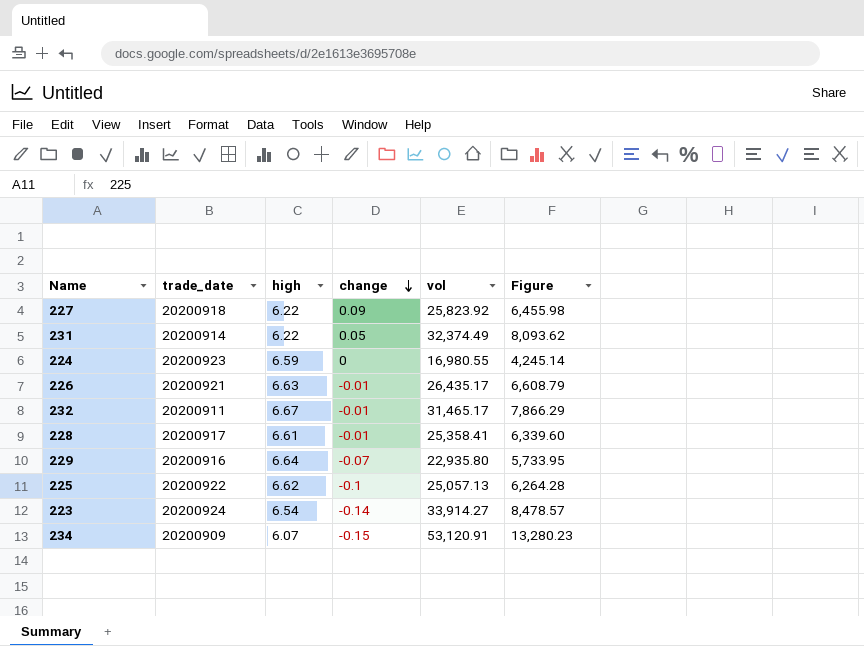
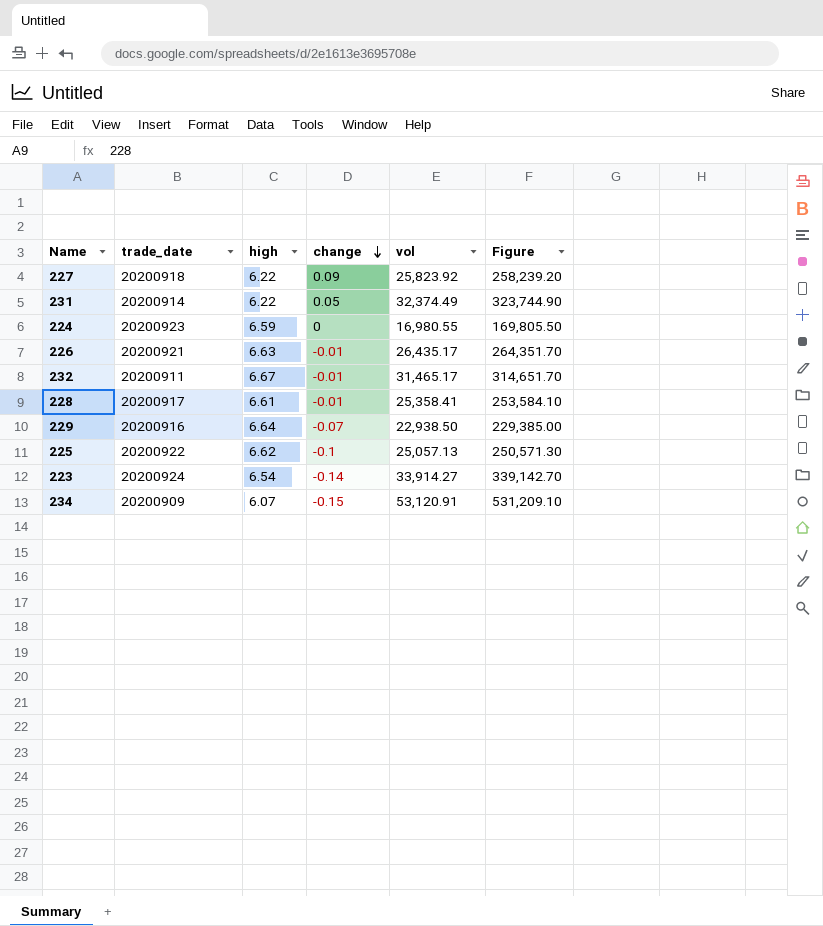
column Figure | formula: [vol] * 0.25 -> [vol] * 10
229 | vol: 22,935.80 -> 22,938.50

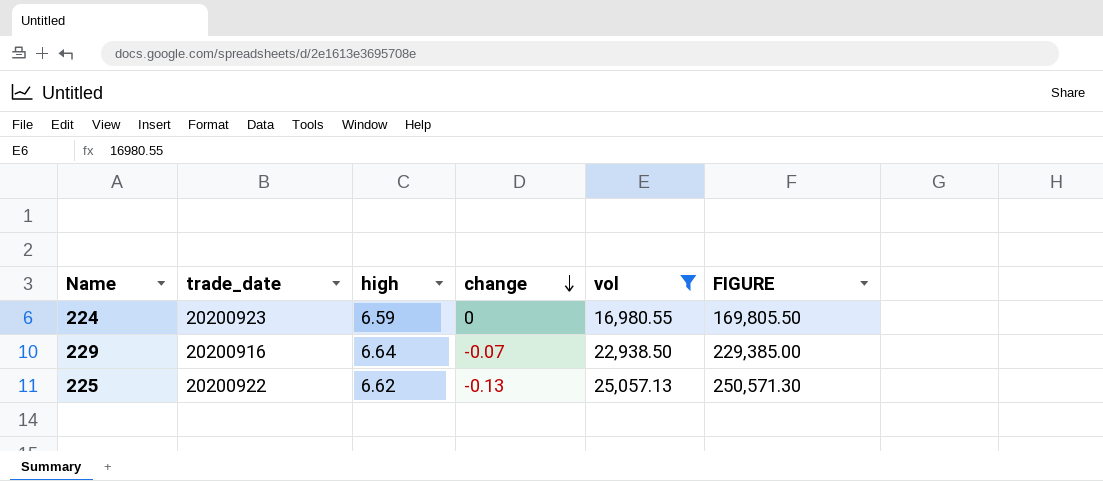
filter: none -> vol <= 25,057.13
column name: Figure -> FIGURE
225 | change: -0.1 -> -0.13

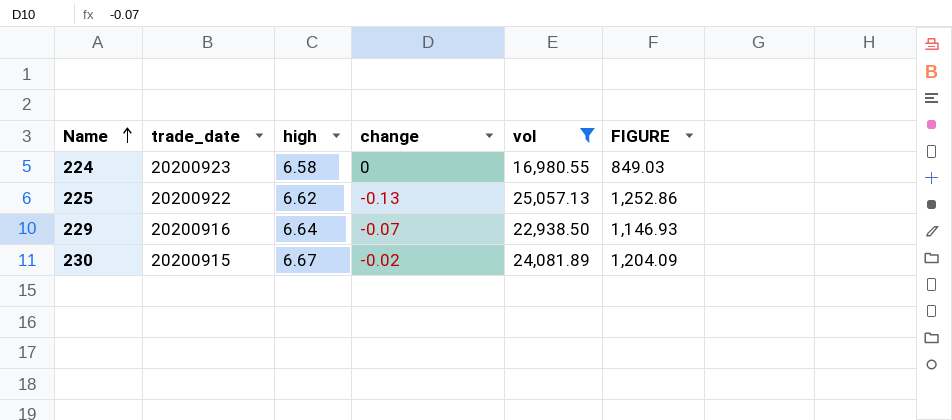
row order: change descending -> Name ascending
column FIGURE | formula: [vol] * 10 -> [vol] * 0.05
224 | high: 6.59 -> 6.58
row 230: none -> 20200915 | 6.67 | -0.02 | 24,081.89 | 1,204.09

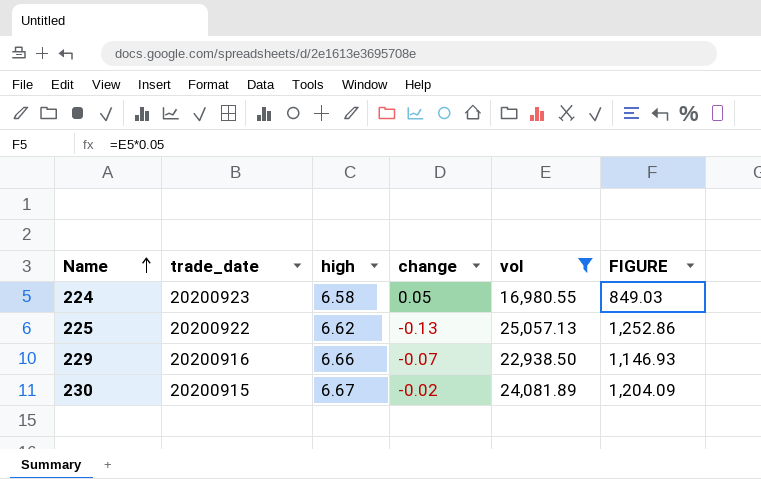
224 | change: 0 -> 0.05
229 | high: 6.64 -> 6.66

